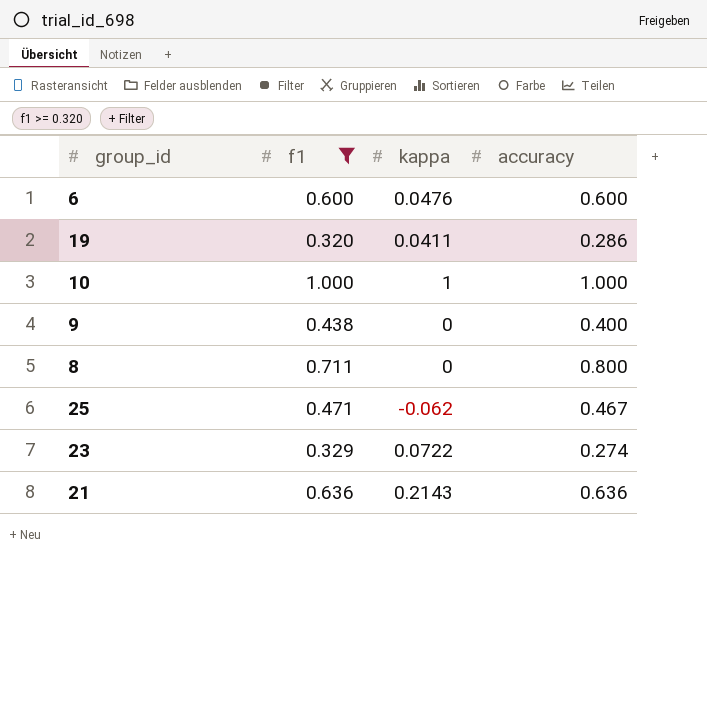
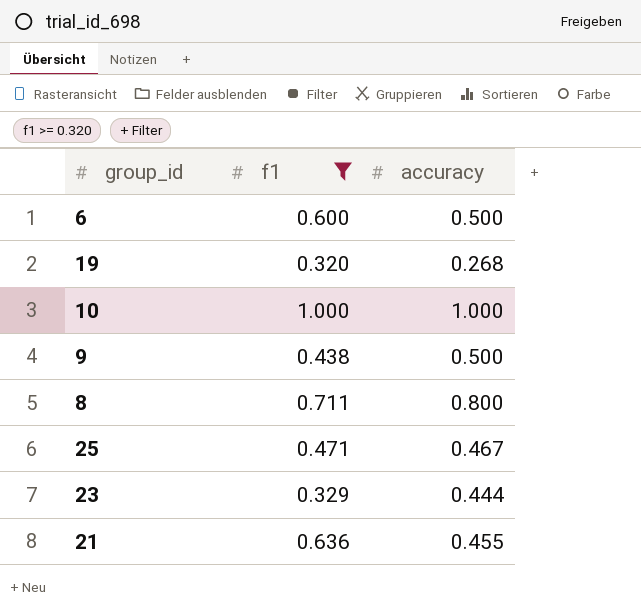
column kappa | position: 3 -> none
6 | accuracy: 0.600 -> 0.500
19 | accuracy: 0.286 -> 0.268
9 | accuracy: 0.400 -> 0.500
23 | accuracy: 0.274 -> 0.444
21 | accuracy: 0.636 -> 0.455

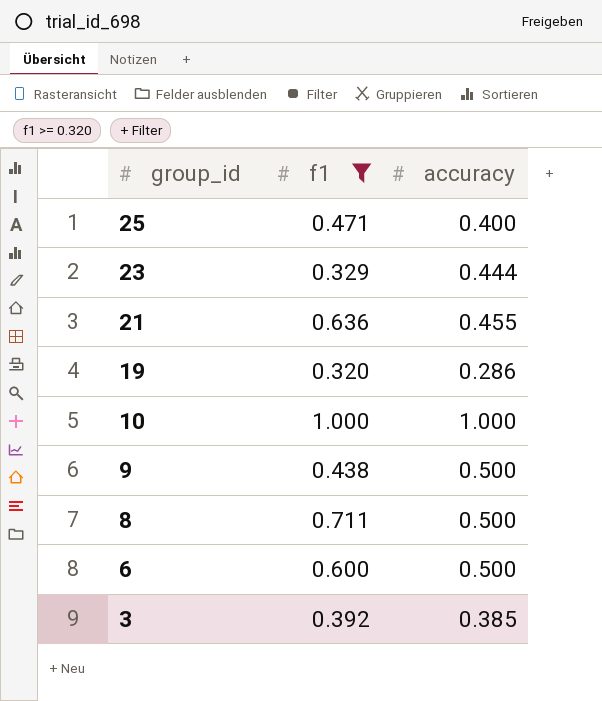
row order: none -> group_id descending
25 | accuracy: 0.467 -> 0.400
19 | accuracy: 0.268 -> 0.286
8 | accuracy: 0.800 -> 0.500
row 3: none -> 0.392 | 0.385

